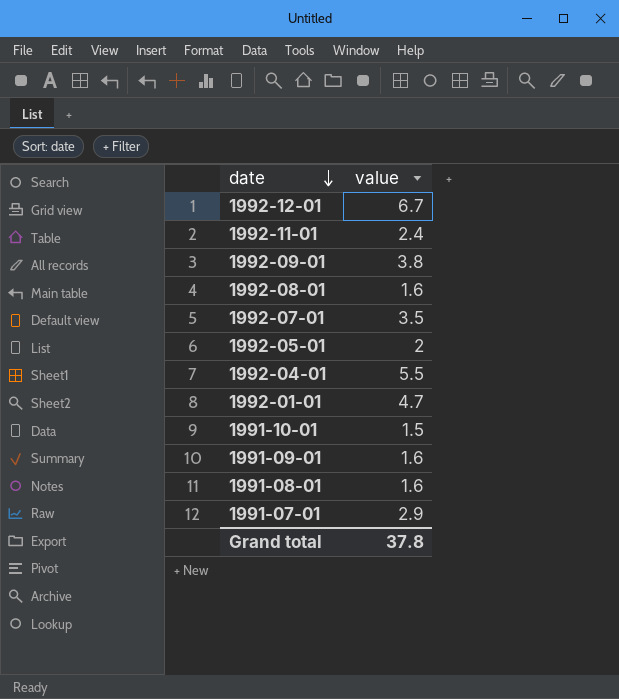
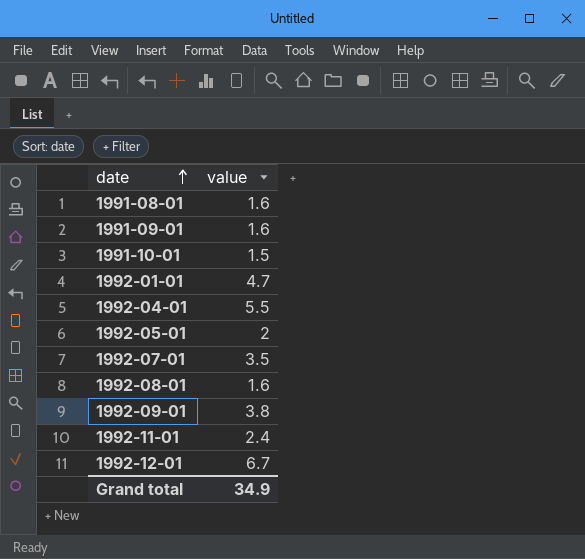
row order: date descending -> date ascending
row 1991-07-01: 2.9 -> none
Grand total | value: 37.8 -> 34.9

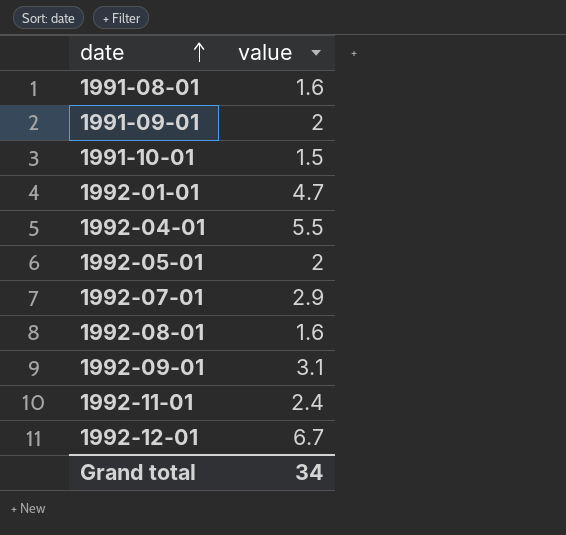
1991-09-01 | value: 1.6 -> 2
1992-07-01 | value: 3.5 -> 2.9
1992-09-01 | value: 3.8 -> 3.1
Grand total | value: 34.9 -> 34

